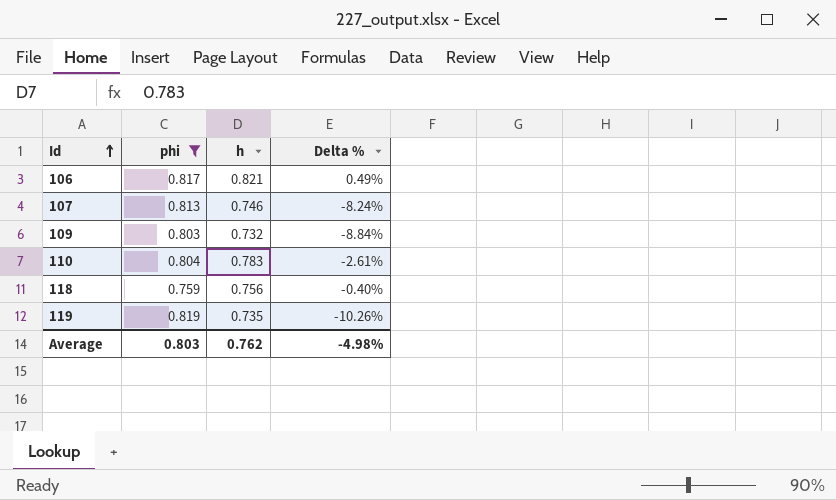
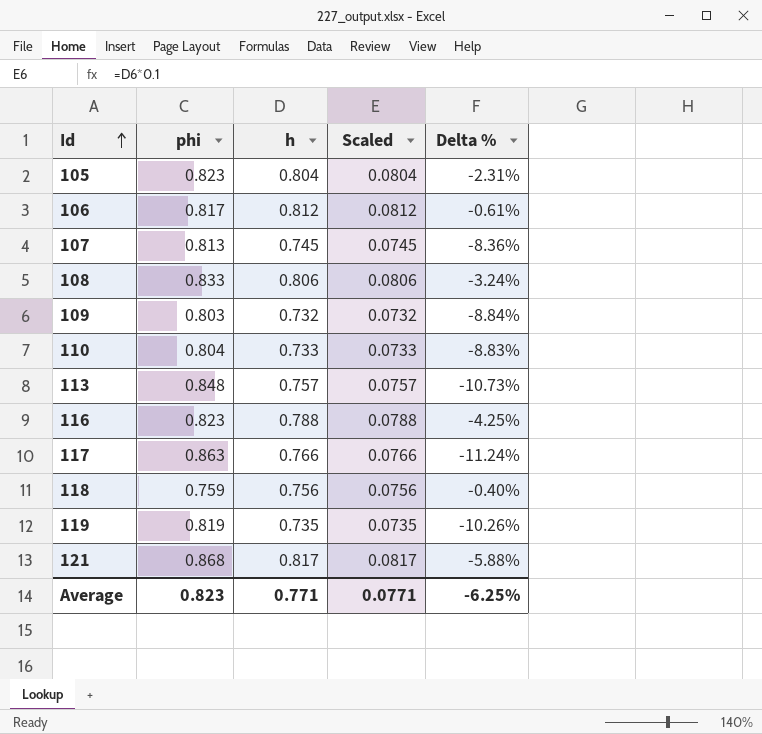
filter: phi <= 0.819 -> none
column Scaled | formula: none -> [h] * 0.1
106 | h: 0.821 -> 0.812
106 | Delta %: 0.49% -> -0.61%
107 | h: 0.746 -> 0.745
107 | Delta %: -8.24% -> -8.36%
110 | h: 0.783 -> 0.733
110 | Delta %: -2.61% -> -8.83%
Average | phi: 0.803 -> 0.823
Average | h: 0.762 -> 0.771
Average | Delta %: -4.98% -> -6.25%

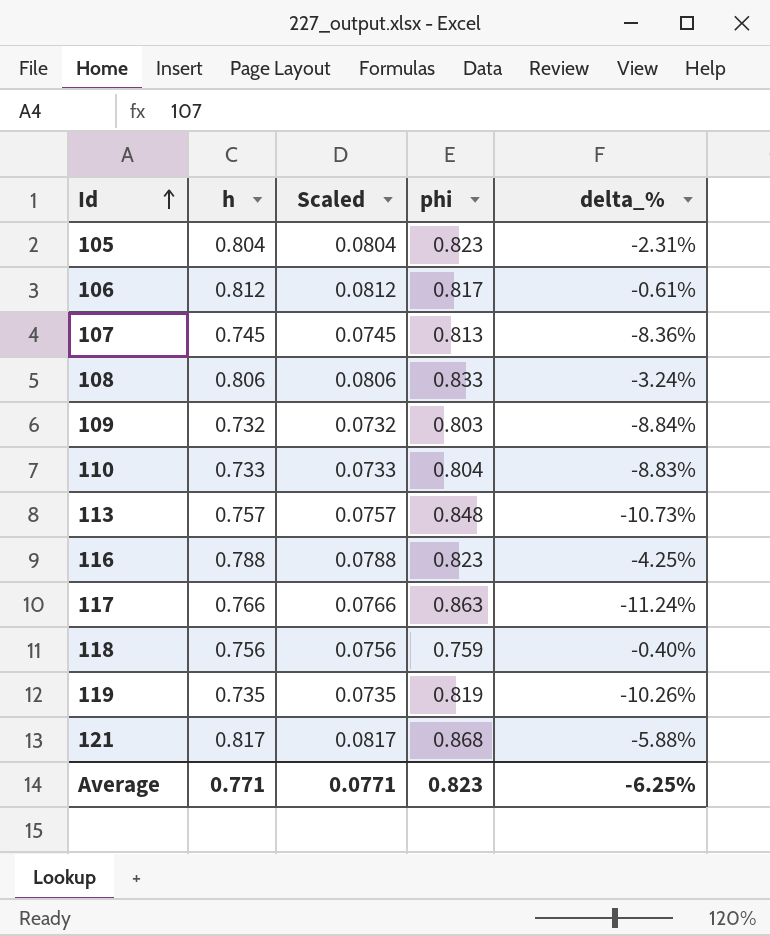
column phi | position: 2 -> 4
column name: Delta % -> delta_%

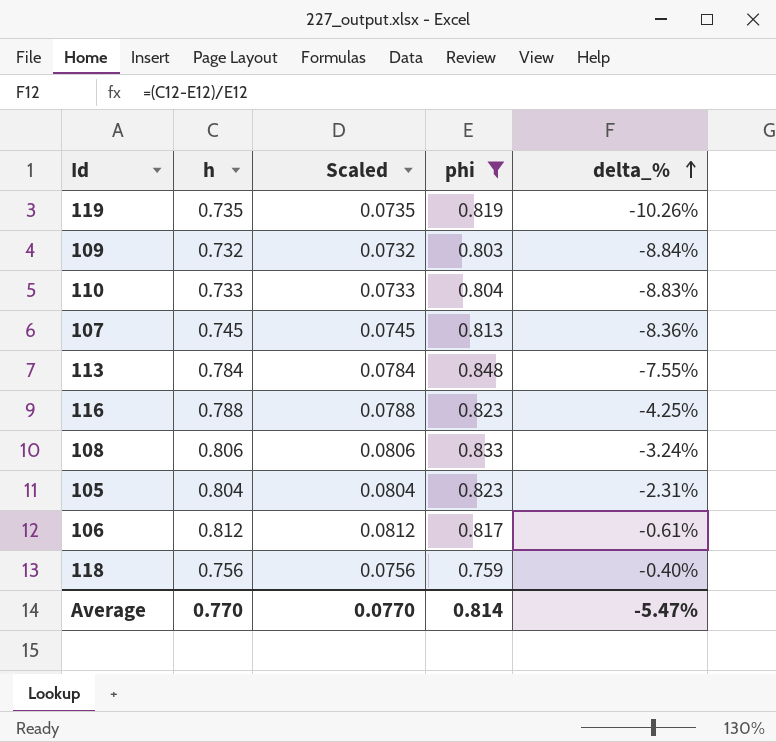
filter: none -> phi <= 0.848
row order: Id ascending -> delta_% ascending
113 | h: 0.757 -> 0.784
113 | Scaled: 0.0757 -> 0.0784
113 | delta_%: -10.73% -> -7.55%
Average | h: 0.771 -> 0.770
Average | Scaled: 0.0771 -> 0.0770
Average | phi: 0.823 -> 0.814
Average | delta_%: -6.25% -> -5.47%

